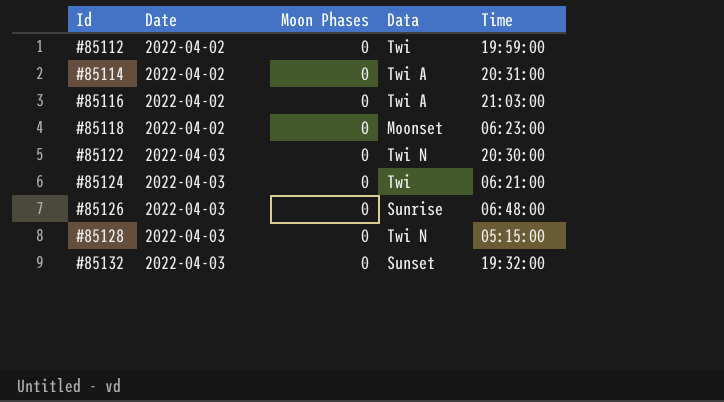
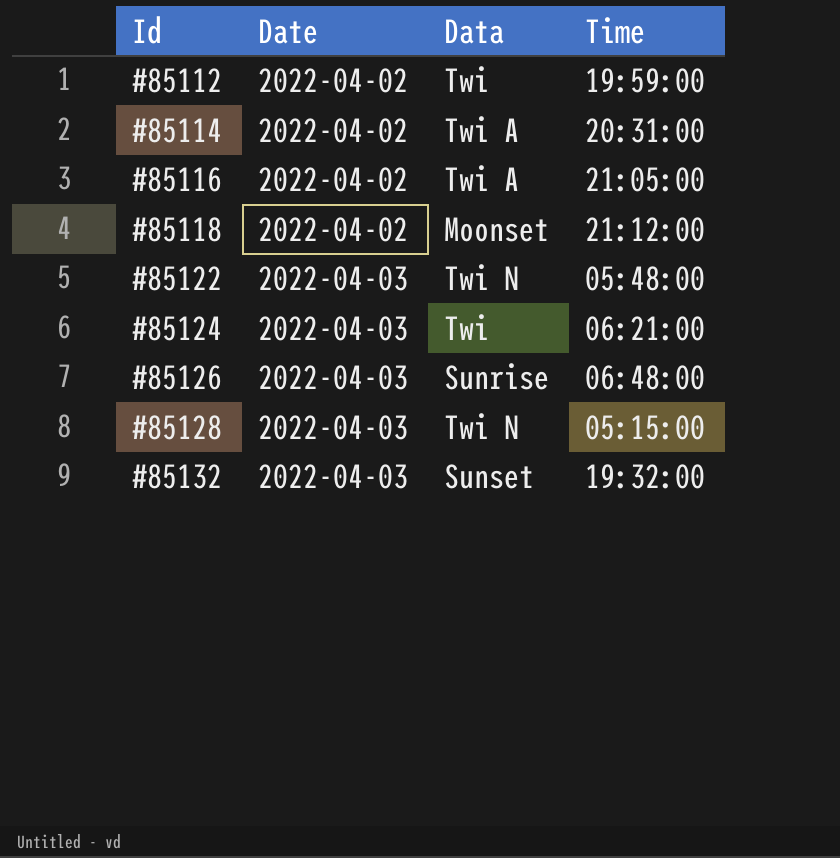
column Moon Phases | position: 3 -> none
#85116 | Time: 21:03:00 -> 21:05:00
#85118 | Time: 06:23:00 -> 21:12:00
#85122 | Time: 20:30:00 -> 05:48:00

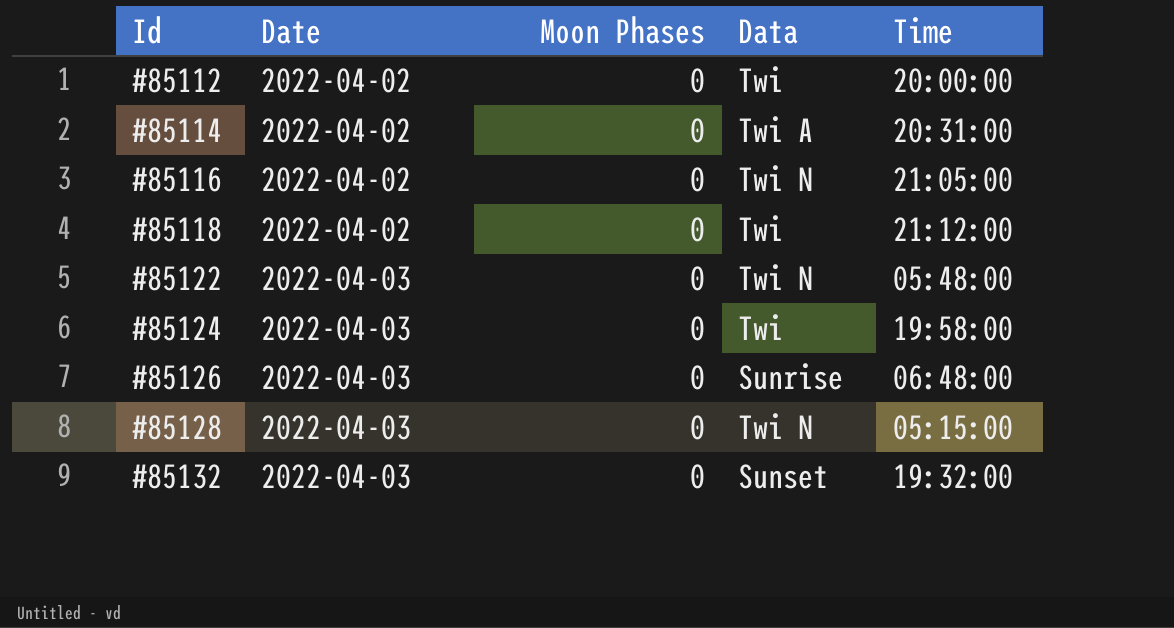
column Moon Phases | position: none -> 3
#85112 | Time: 19:59:00 -> 20:00:00
#85116 | Data: Twi A -> Twi N
#85118 | Data: Moonset -> Twi
#85124 | Time: 06:21:00 -> 19:58:00

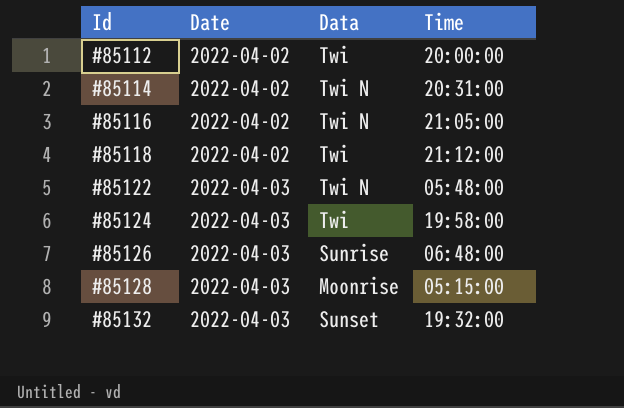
column Moon Phases | position: 3 -> none
#85114 | Data: Twi A -> Twi N
#85128 | Data: Twi N -> Moonrise

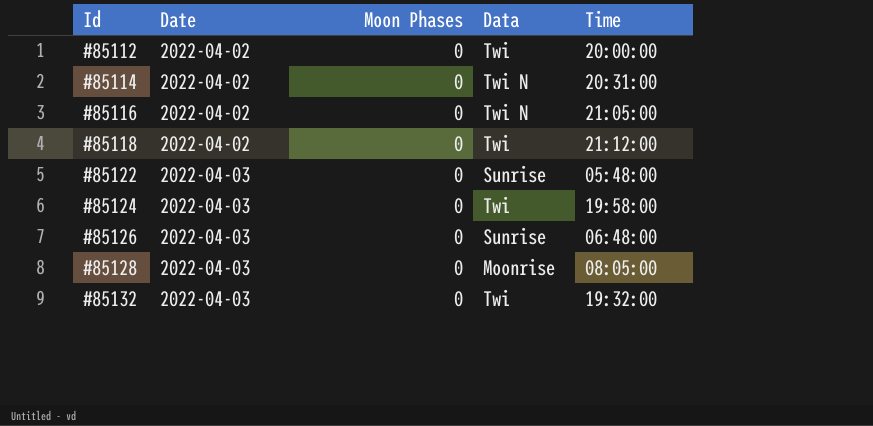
column Moon Phases | position: none -> 3
#85122 | Data: Twi N -> Sunrise
#85128 | Time: 05:15:00 -> 08:05:00
#85132 | Data: Sunset -> Twi

